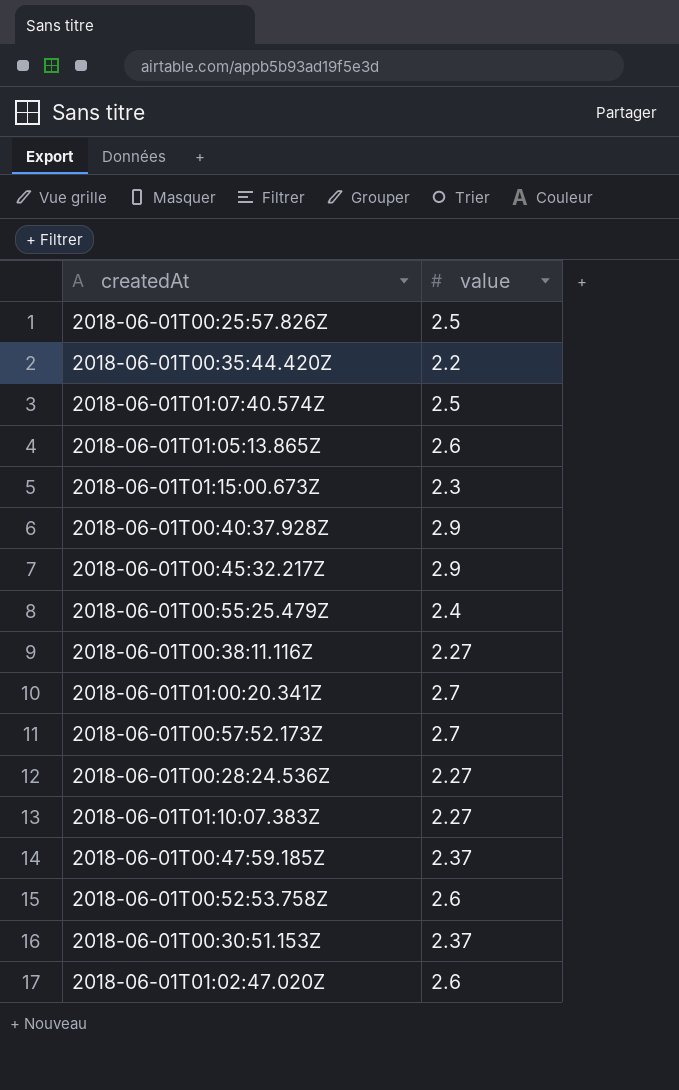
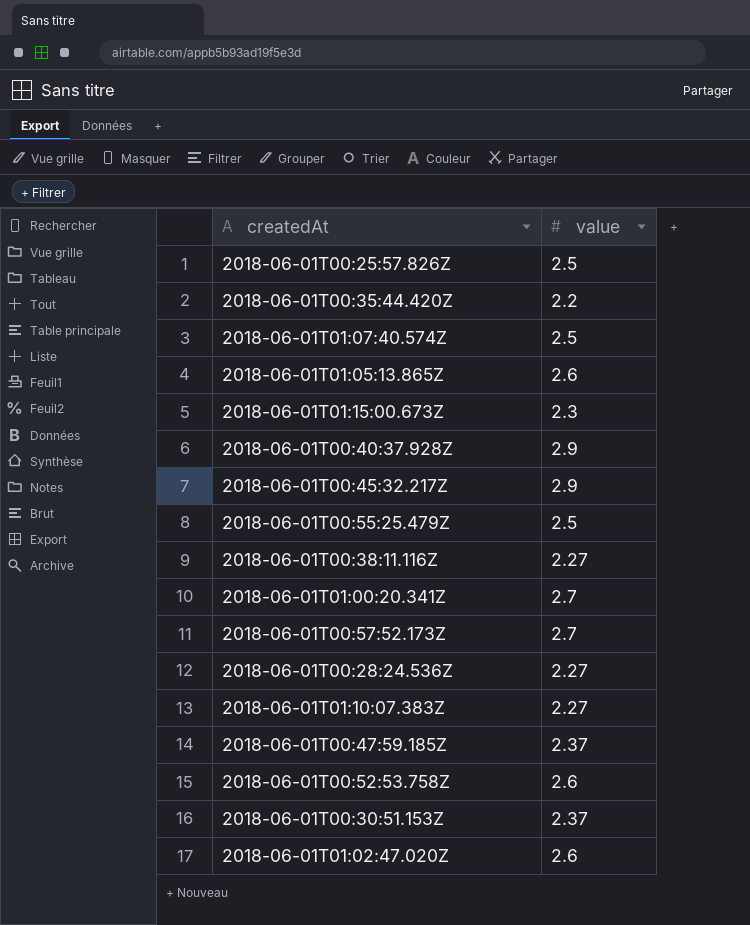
2018-06-01T00:55:25.479Z | value: 2.4 -> 2.5

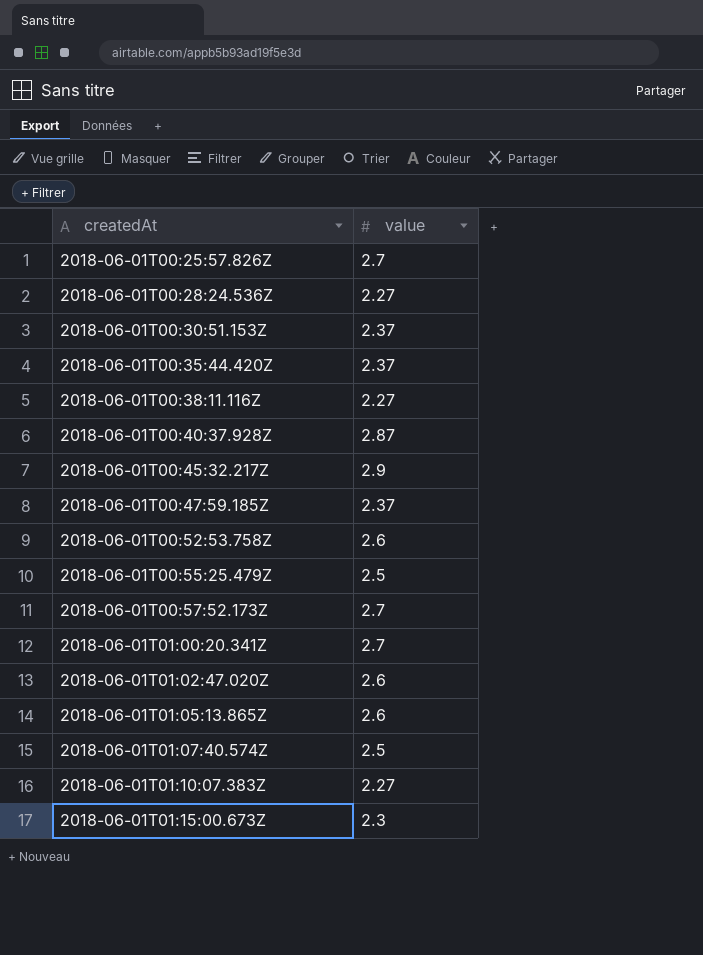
row order: none -> createdAt ascending
2018-06-01T00:25:57.826Z | value: 2.5 -> 2.7
2018-06-01T00:35:44.420Z | value: 2.2 -> 2.37
2018-06-01T00:40:37.928Z | value: 2.9 -> 2.87

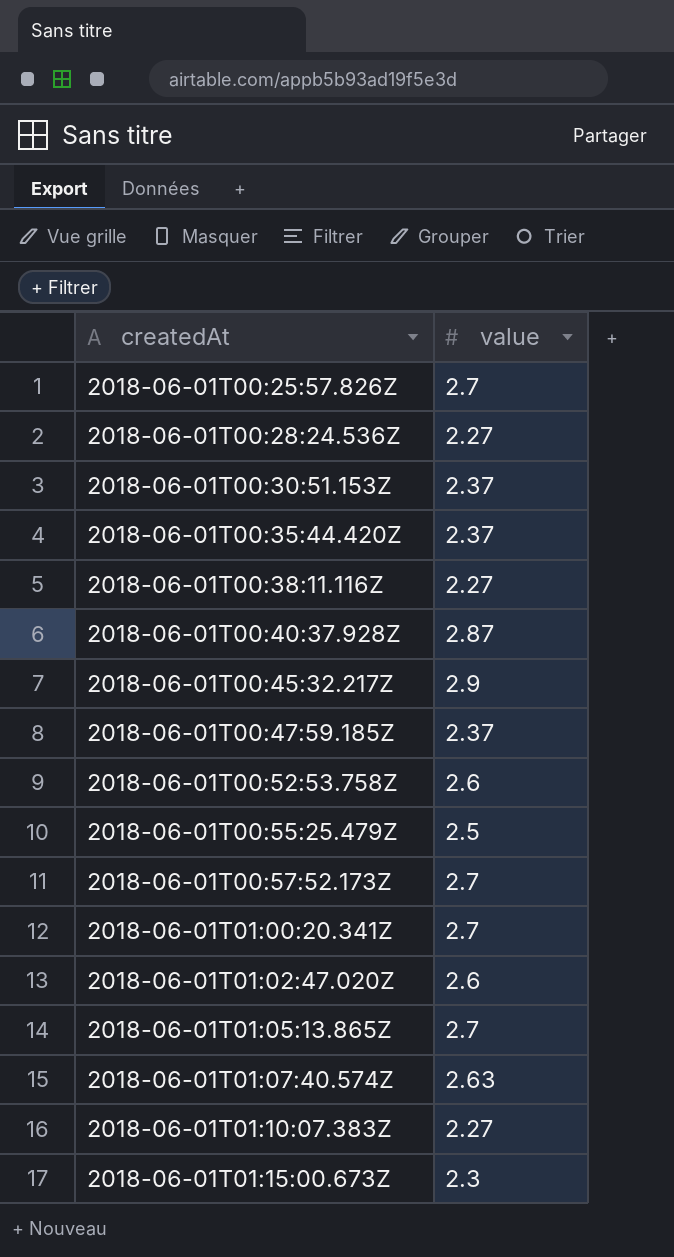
2018-06-01T01:05:13.865Z | value: 2.6 -> 2.7
2018-06-01T01:07:40.574Z | value: 2.5 -> 2.63

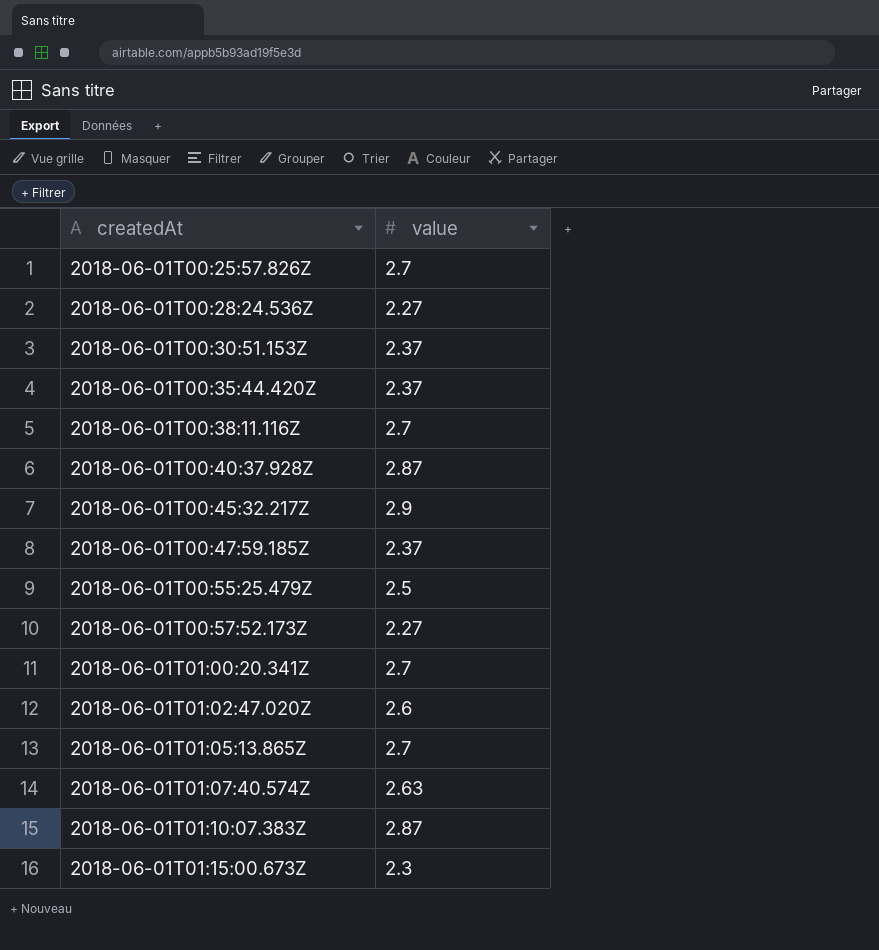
row 2018-06-01T00:52:53.758Z: 2.6 -> none
2018-06-01T00:38:11.116Z | value: 2.27 -> 2.7
2018-06-01T00:57:52.173Z | value: 2.7 -> 2.27
2018-06-01T01:10:07.383Z | value: 2.27 -> 2.87

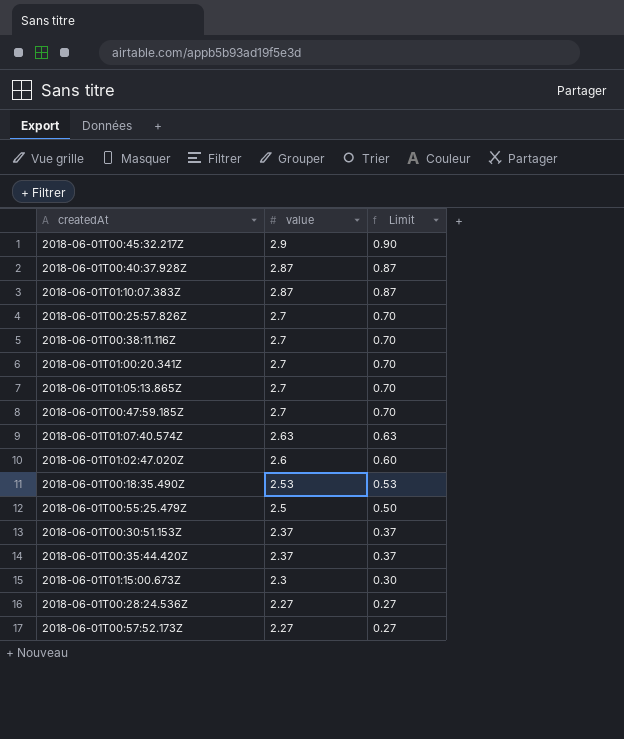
row order: createdAt ascending -> value descending
column Limit | formula: none -> [value] - 2
2018-06-01T00:47:59.185Z | value: 2.37 -> 2.7
row 2018-06-01T00:18:35.490Z: none -> 2.53 | 0.53

